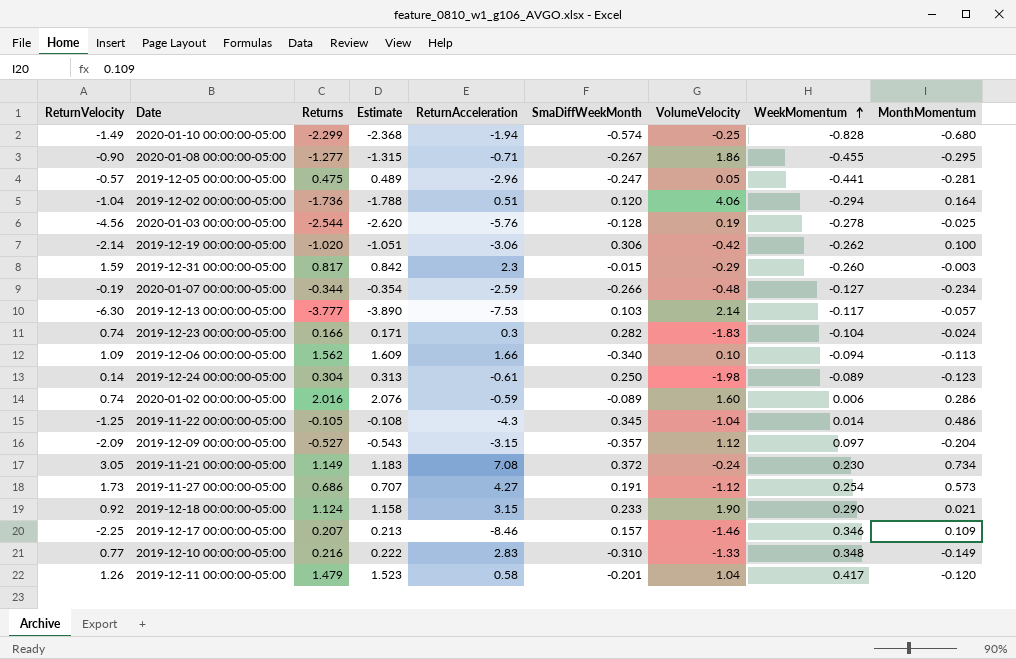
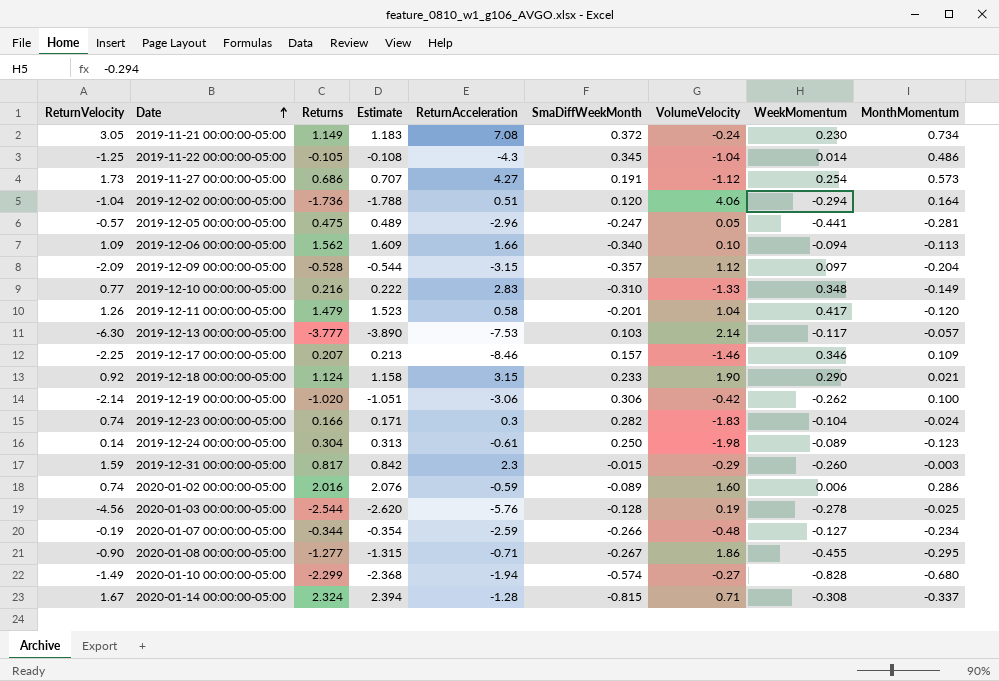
row order: WeekMomentum ascending -> Date ascending
2019-12-09 00:00:00-05:00 | Returns: -0.527 -> -0.528
2019-12-09 00:00:00-05:00 | Estimate: -0.543 -> -0.544
2020-01-10 00:00:00-05:00 | VolumeVelocity: -0.25 -> -0.27
row 2020-01-14 00:00:00-05:00: none -> 1.67 | 2.324 | 2.394 | -1.28 | -0.815 | 0.71 | -0.308 | -0.337

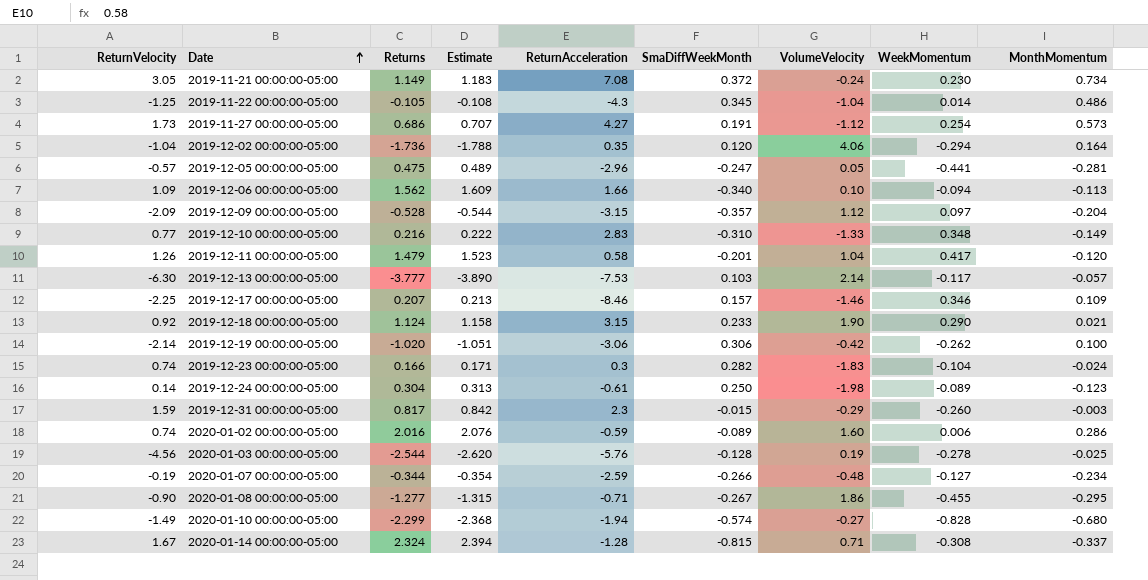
2019-12-02 00:00:00-05:00 | ReturnAcceleration: 0.51 -> 0.35

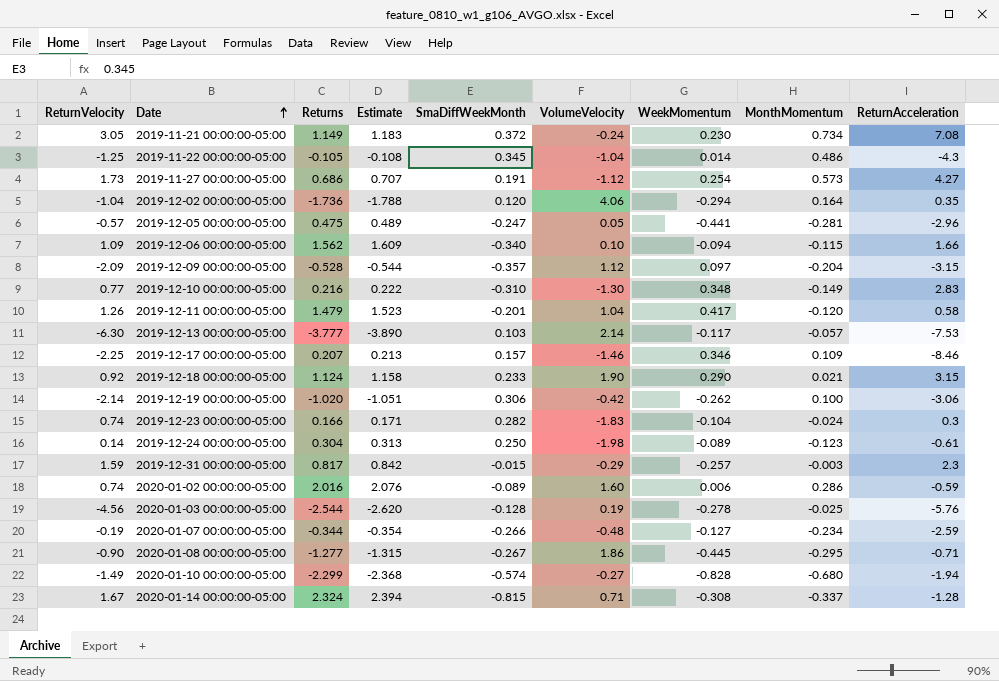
column ReturnAcceleration | position: 5 -> 9
2019-12-06 00:00:00-05:00 | MonthMomentum: -0.113 -> -0.115
2019-12-10 00:00:00-05:00 | VolumeVelocity: -1.33 -> -1.30
2019-12-31 00:00:00-05:00 | WeekMomentum: -0.260 -> -0.257
2020-01-08 00:00:00-05:00 | WeekMomentum: -0.455 -> -0.445

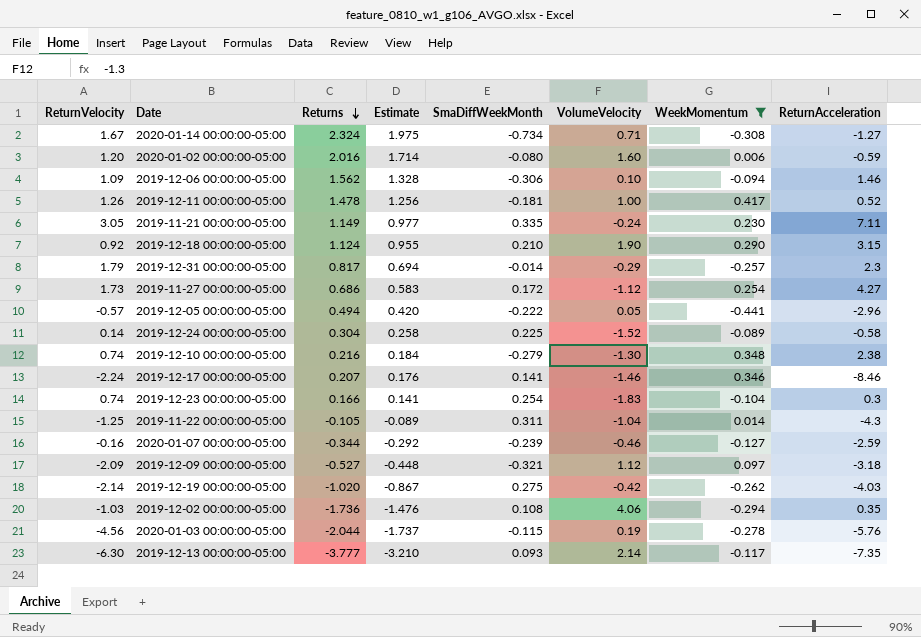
filter: none -> WeekMomentum >= -0.441
row order: Date ascending -> Returns descending
column MonthMomentum | position: 8 -> none
column Estimate | formula: [Returns] * 1.03 -> [Returns] * 0.85
2020-01-14 00:00:00-05:00 | SmaDiffWeekMonth: -0.815 -> -0.734
2020-01-14 00:00:00-05:00 | ReturnAcceleration: -1.28 -> -1.27
2020-01-02 00:00:00-05:00 | ReturnVelocity: 0.74 -> 1.20
2020-01-02 00:00:00-05:00 | SmaDiffWeekMonth: -0.089 -> -0.080
2019-12-06 00:00:00-05:00 | SmaDiffWeekMonth: -0.340 -> -0.306
2019-12-06 00:00:00-05:00 | ReturnAcceleration: 1.66 -> 1.46
2019-12-11 00:00:00-05:00 | Returns: 1.479 -> 1.478
2019-12-11 00:00:00-05:00 | SmaDiffWeekMonth: -0.201 -> -0.181
2019-12-11 00:00:00-05:00 | VolumeVelocity: 1.04 -> 1.00
2019-12-11 00:00:00-05:00 | ReturnAcceleration: 0.58 -> 0.52
2019-11-21 00:00:00-05:00 | SmaDiffWeekMonth: 0.372 -> 0.335
2019-11-21 00:00:00-05:00 | ReturnAcceleration: 7.08 -> 7.11
2019-12-18 00:00:00-05:00 | SmaDiffWeekMonth: 0.233 -> 0.210
2019-12-31 00:00:00-05:00 | ReturnVelocity: 1.59 -> 1.79
2019-12-31 00:00:00-05:00 | SmaDiffWeekMonth: -0.015 -> -0.014
2019-11-27 00:00:00-05:00 | SmaDiffWeekMonth: 0.191 -> 0.172
2019-12-05 00:00:00-05:00 | Returns: 0.475 -> 0.494
2019-12-05 00:00:00-05:00 | SmaDiffWeekMonth: -0.247 -> -0.222
2019-12-24 00:00:00-05:00 | SmaDiffWeekMonth: 0.250 -> 0.225
2019-12-24 00:00:00-05:00 | VolumeVelocity: -1.98 -> -1.52
2019-12-24 00:00:00-05:00 | ReturnAcceleration: -0.61 -> -0.58
2019-12-10 00:00:00-05:00 | ReturnVelocity: 0.77 -> 0.74
2019-12-10 00:00:00-05:00 | SmaDiffWeekMonth: -0.310 -> -0.279
2019-12-10 00:00:00-05:00 | ReturnAcceleration: 2.83 -> 2.38
2019-12-17 00:00:00-05:00 | ReturnVelocity: -2.25 -> -2.24
2019-12-17 00:00:00-05:00 | SmaDiffWeekMonth: 0.157 -> 0.141
2019-12-23 00:00:00-05:00 | SmaDiffWeekMonth: 0.282 -> 0.254
2019-11-22 00:00:00-05:00 | SmaDiffWeekMonth: 0.345 -> 0.311
2020-01-07 00:00:00-05:00 | ReturnVelocity: -0.19 -> -0.16
2020-01-07 00:00:00-05:00 | SmaDiffWeekMonth: -0.266 -> -0.239
2020-01-07 00:00:00-05:00 | VolumeVelocity: -0.48 -> -0.46
2019-12-09 00:00:00-05:00 | Returns: -0.528 -> -0.527
2019-12-09 00:00:00-05:00 | SmaDiffWeekMonth: -0.357 -> -0.321
2019-12-09 00:00:00-05:00 | ReturnAcceleration: -3.15 -> -3.18
2019-12-19 00:00:00-05:00 | SmaDiffWeekMonth: 0.306 -> 0.275
2019-12-19 00:00:00-05:00 | ReturnAcceleration: -3.06 -> -4.03
2019-12-02 00:00:00-05:00 | ReturnVelocity: -1.04 -> -1.03
2019-12-02 00:00:00-05:00 | SmaDiffWeekMonth: 0.120 -> 0.108
2020-01-03 00:00:00-05:00 | Returns: -2.544 -> -2.044
2020-01-03 00:00:00-05:00 | SmaDiffWeekMonth: -0.128 -> -0.115
2019-12-13 00:00:00-05:00 | SmaDiffWeekMonth: 0.103 -> 0.093
2019-12-13 00:00:00-05:00 | ReturnAcceleration: -7.53 -> -7.35

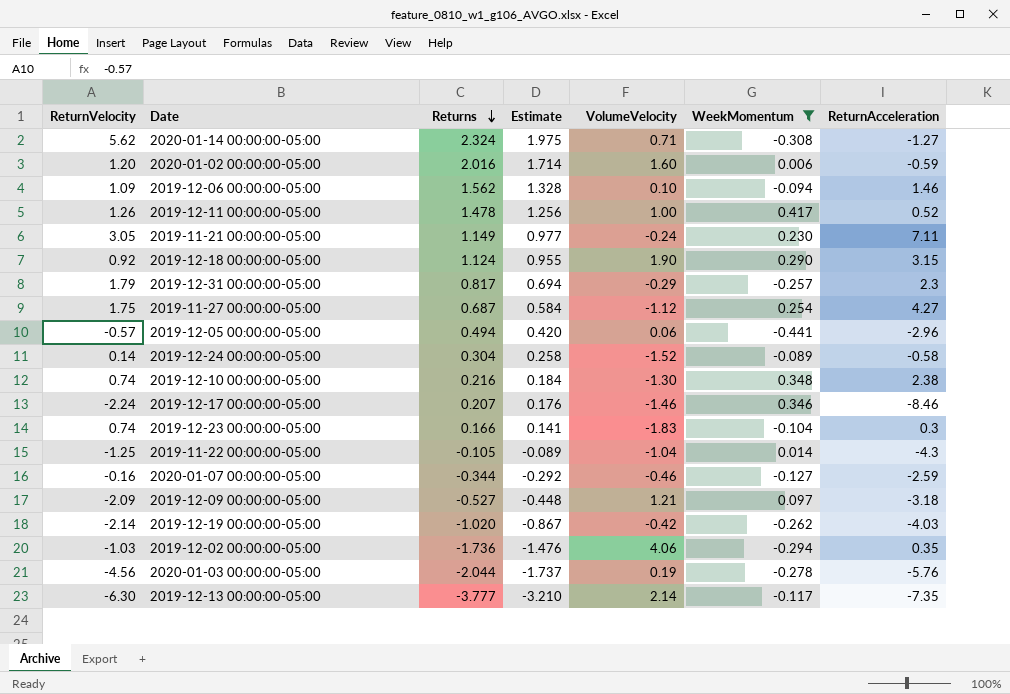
column SmaDiffWeekMonth | position: 5 -> none
2020-01-14 00:00:00-05:00 | ReturnVelocity: 1.67 -> 5.62
2019-11-27 00:00:00-05:00 | ReturnVelocity: 1.73 -> 1.75
2019-11-27 00:00:00-05:00 | Returns: 0.686 -> 0.687
2019-11-27 00:00:00-05:00 | Estimate: 0.583 -> 0.584
2019-12-05 00:00:00-05:00 | VolumeVelocity: 0.05 -> 0.06
2019-12-09 00:00:00-05:00 | VolumeVelocity: 1.12 -> 1.21

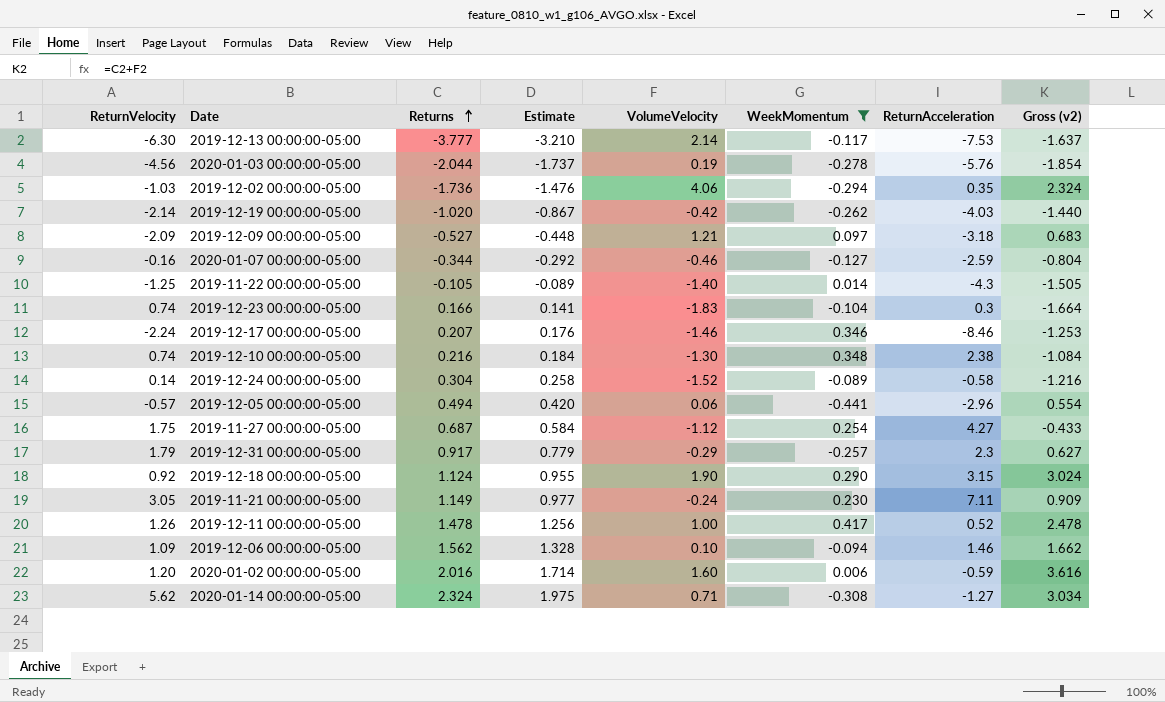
row order: Returns descending -> Returns ascending
column Gross (v2) | formula: none -> [Returns] + [VolumeVelocity]
2019-12-13 00:00:00-05:00 | ReturnAcceleration: -7.35 -> -7.53
2019-11-22 00:00:00-05:00 | VolumeVelocity: -1.04 -> -1.40
2019-12-31 00:00:00-05:00 | Returns: 0.817 -> 0.917
2019-12-31 00:00:00-05:00 | Estimate: 0.694 -> 0.779

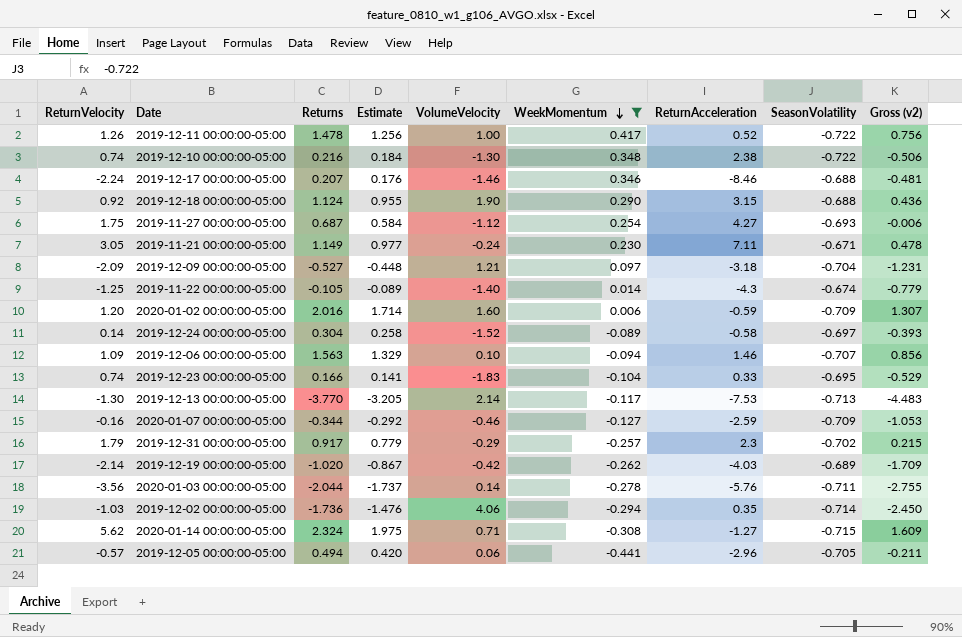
row order: Returns ascending -> WeekMomentum descending
column SeasonVolatility | position: none -> 8
column Gross (v2) | formula: [Returns] + [VolumeVelocity] -> [Returns] + [SeasonVolatility]
2019-12-06 00:00:00-05:00 | Returns: 1.562 -> 1.563
2019-12-06 00:00:00-05:00 | Estimate: 1.328 -> 1.329
2019-12-23 00:00:00-05:00 | ReturnAcceleration: 0.3 -> 0.33
2019-12-13 00:00:00-05:00 | ReturnVelocity: -6.30 -> -1.30
2019-12-13 00:00:00-05:00 | Returns: -3.777 -> -3.770
2019-12-13 00:00:00-05:00 | Estimate: -3.210 -> -3.205
2020-01-03 00:00:00-05:00 | ReturnVelocity: -4.56 -> -3.56
2020-01-03 00:00:00-05:00 | VolumeVelocity: 0.19 -> 0.14

